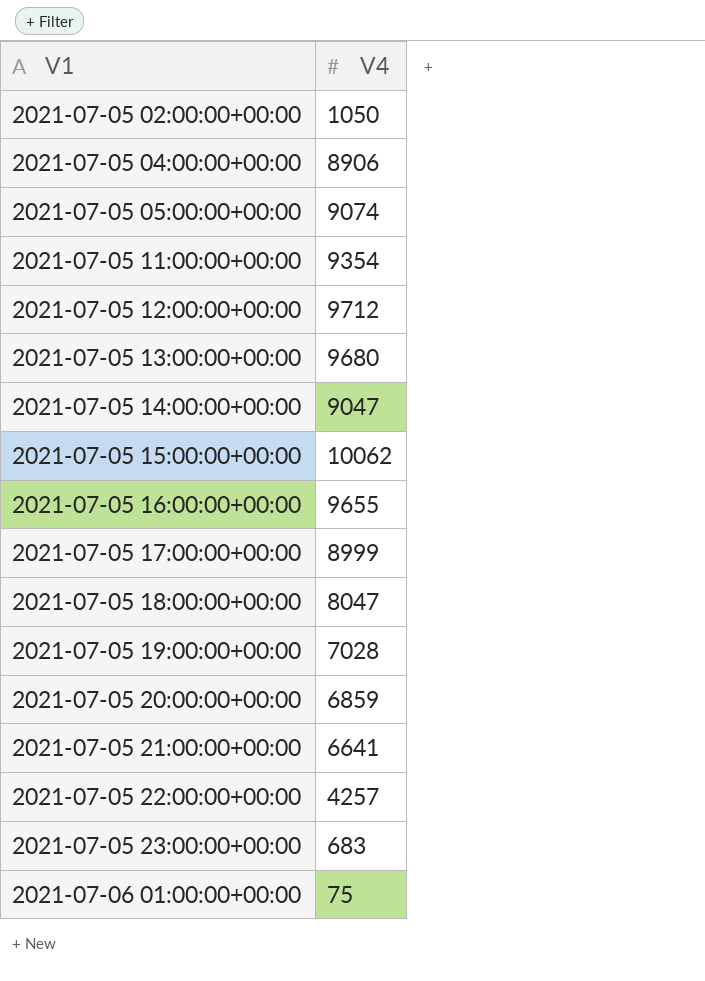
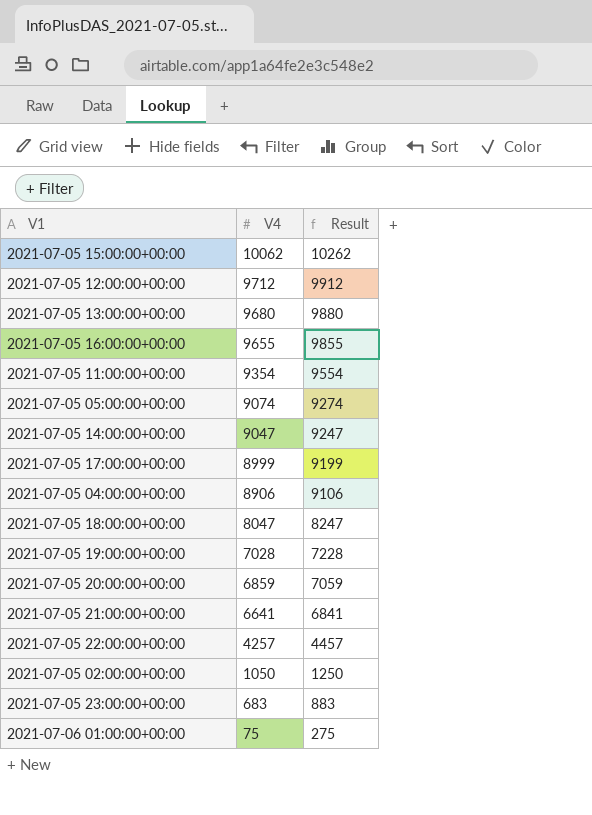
row order: V1 ascending -> V4 descending
column Result | formula: none -> [V4] + 200

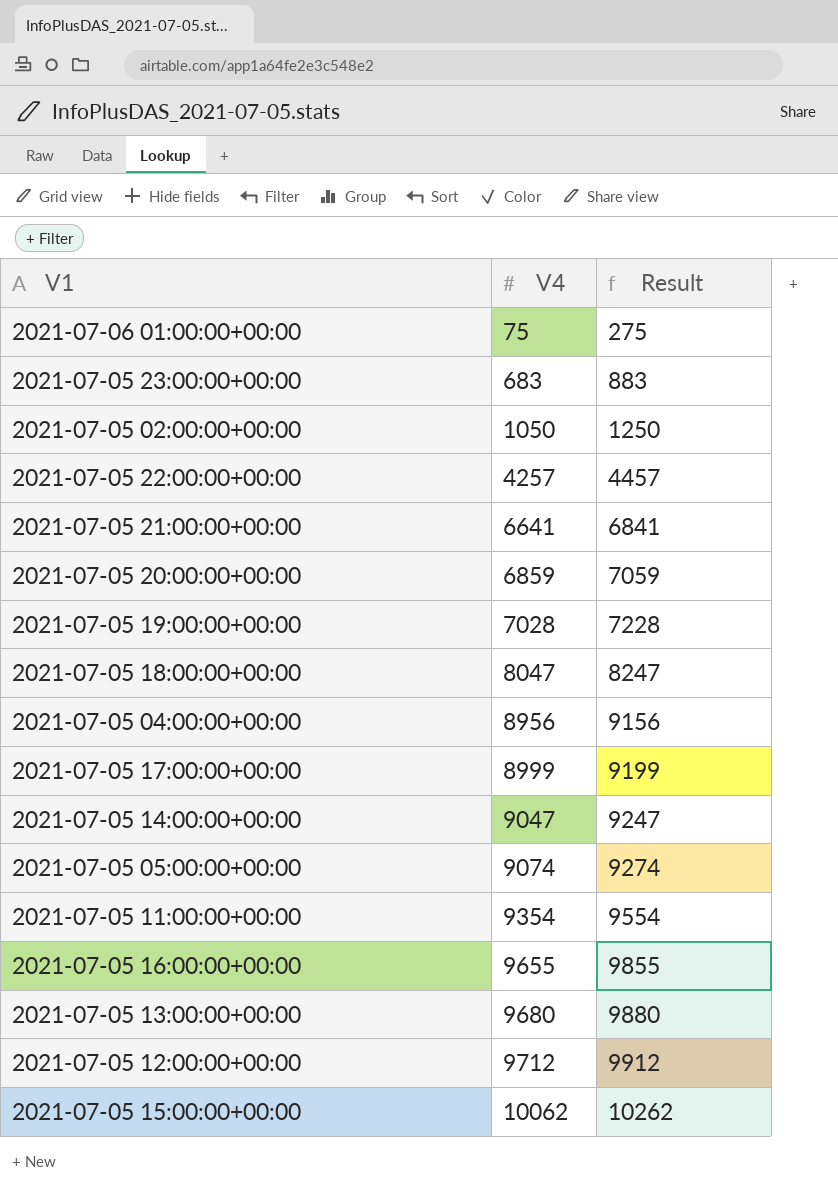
row order: V4 descending -> V4 ascending
2021-07-05 04:00:00+00:00 | V4: 8906 -> 8956
2021-07-05 04:00:00+00:00 | Result: 9106 -> 9156

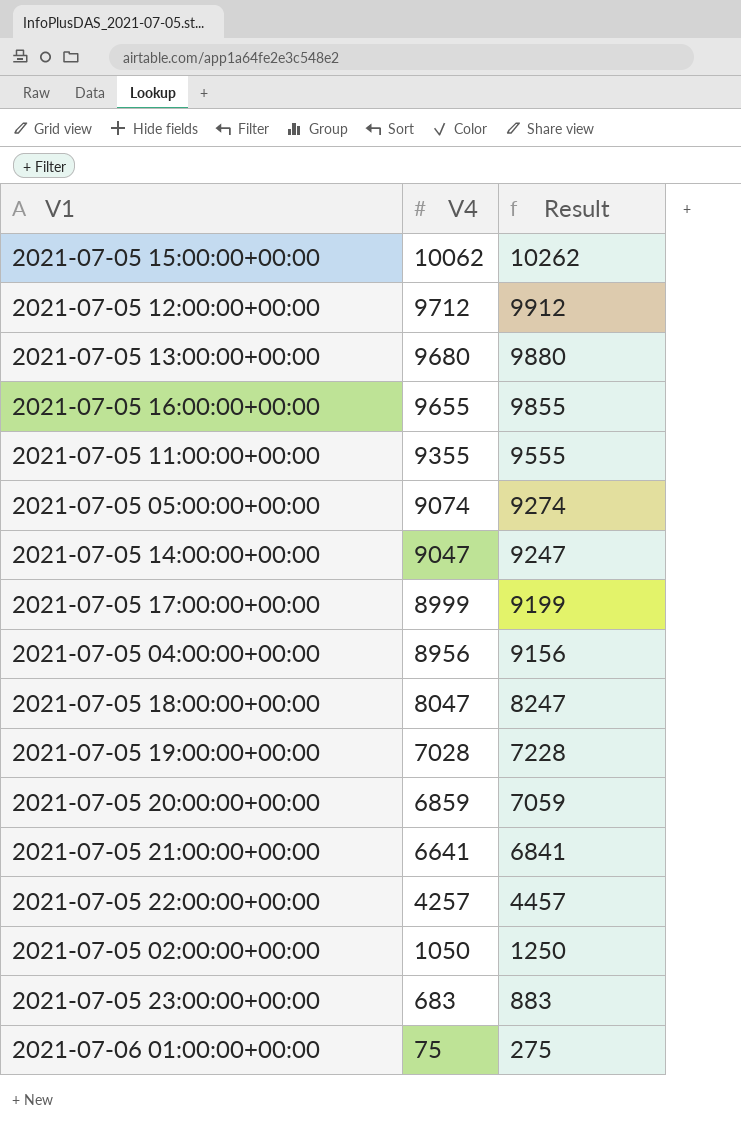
row order: V4 ascending -> V4 descending
2021-07-05 11:00:00+00:00 | V4: 9354 -> 9355
2021-07-05 11:00:00+00:00 | Result: 9554 -> 9555

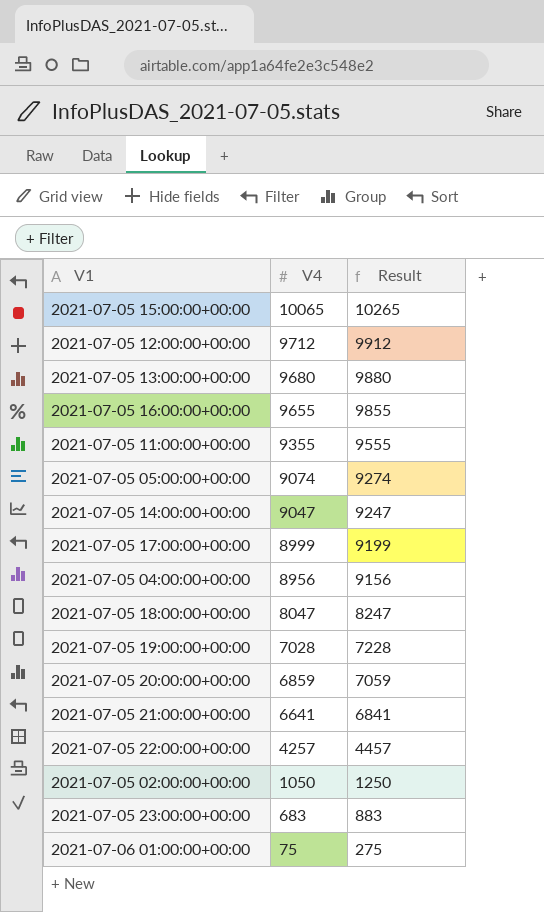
2021-07-05 15:00:00+00:00 | V4: 10062 -> 10065
2021-07-05 15:00:00+00:00 | Result: 10262 -> 10265

